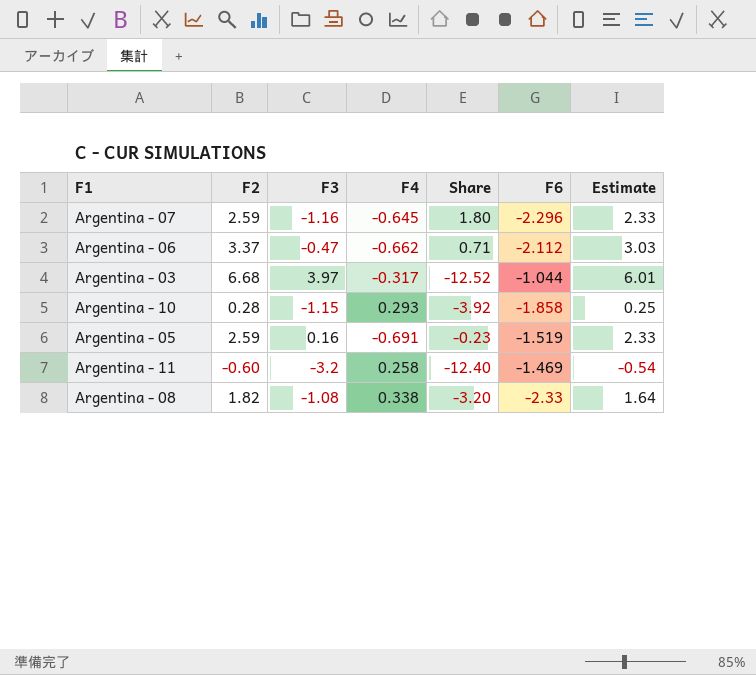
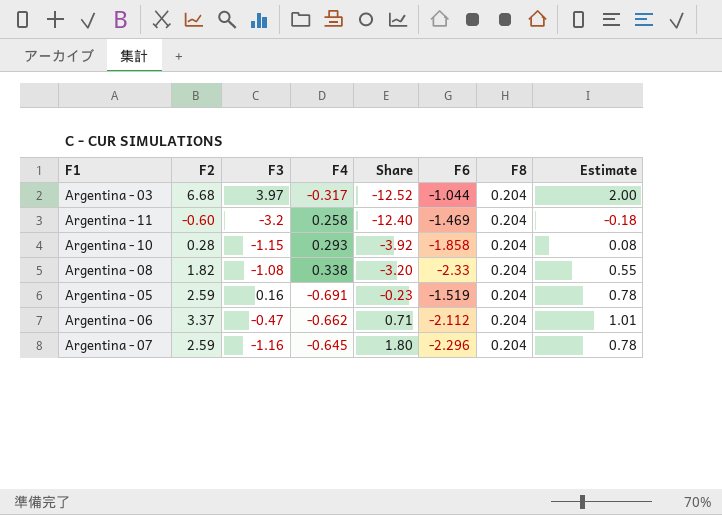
row order: none -> Share ascending
column F8 | position: none -> 7
column Estimate | formula: [F2] * 0.9 -> [F2] * 0.3

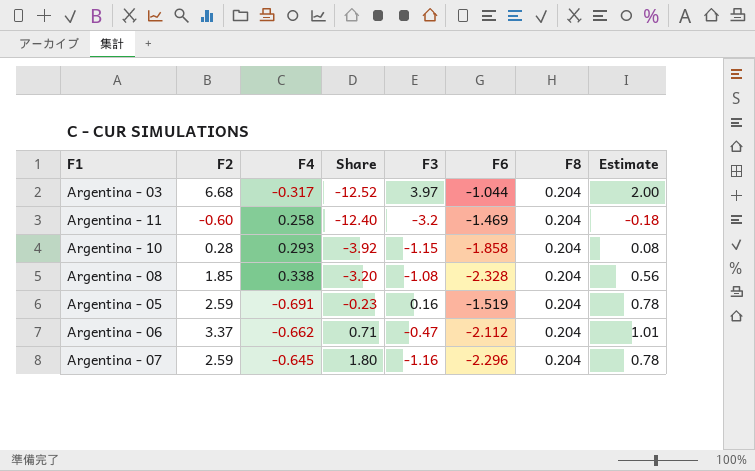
column F3 | position: 3 -> 5
Argentina - 08 | F2: 1.82 -> 1.85
Argentina - 08 | F6: -2.33 -> -2.328
Argentina - 08 | Estimate: 0.55 -> 0.56

